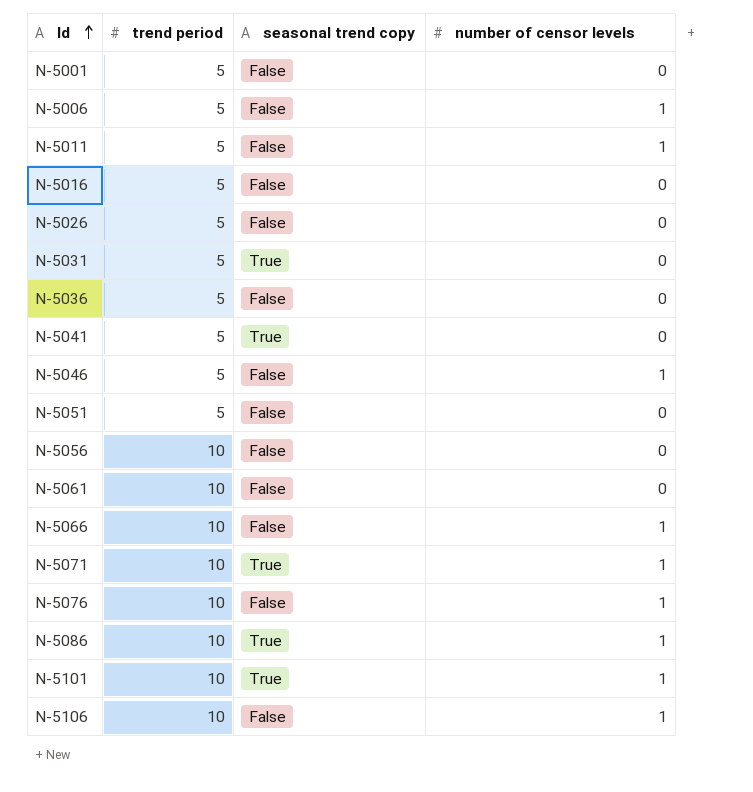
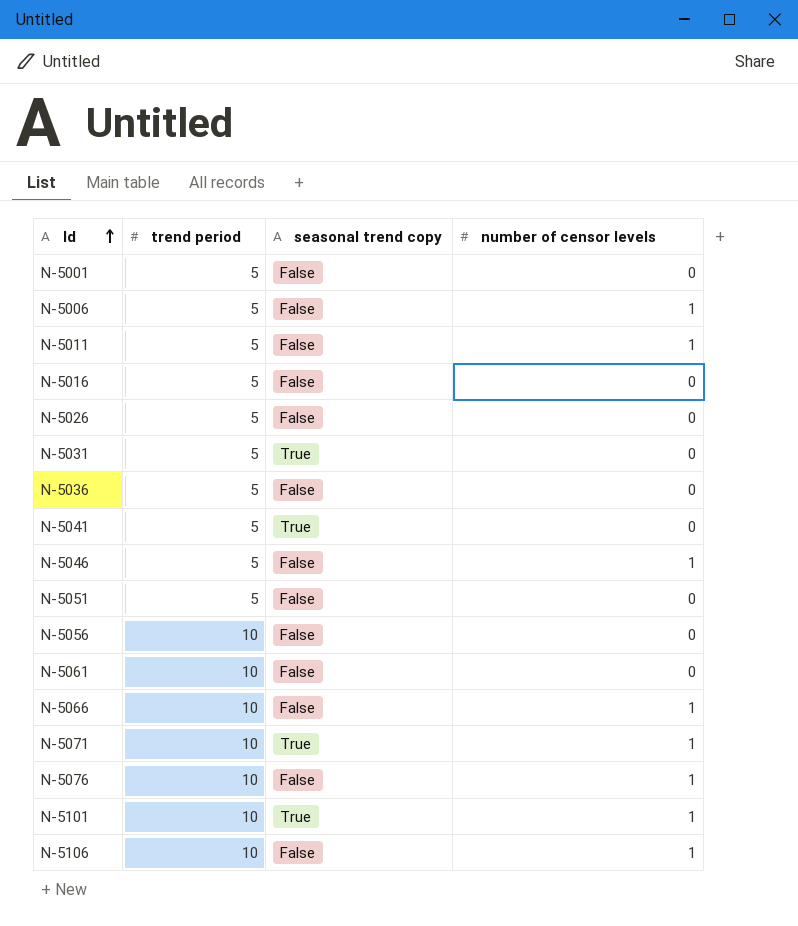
row N-5086: 10 | True | 1 -> none

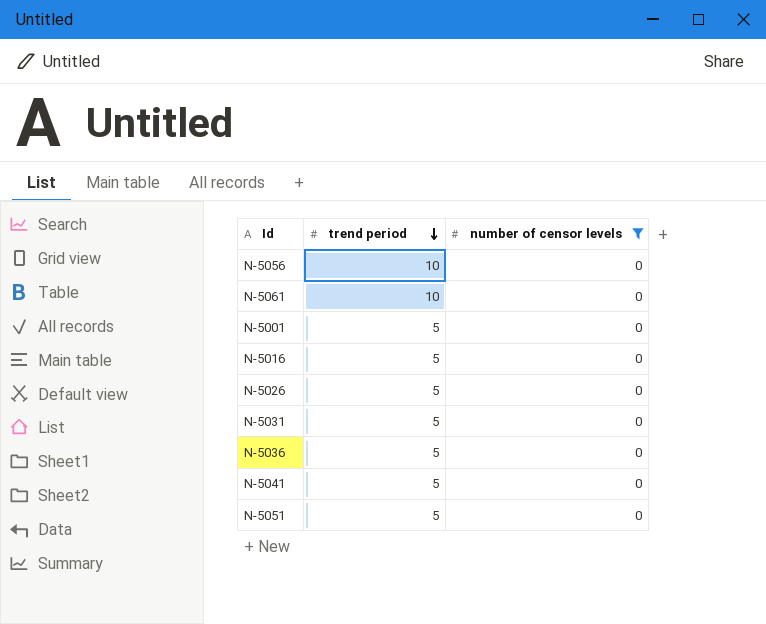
filter: none -> number of censor levels = 0
row order: Id ascending -> trend period descending
column seasonal trend copy | position: 3 -> none

